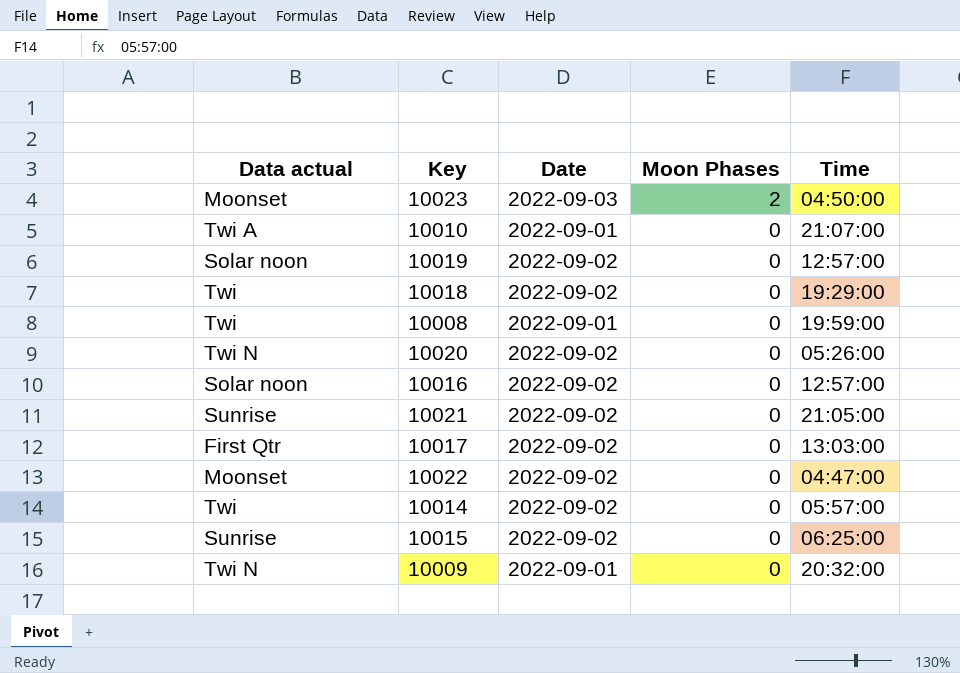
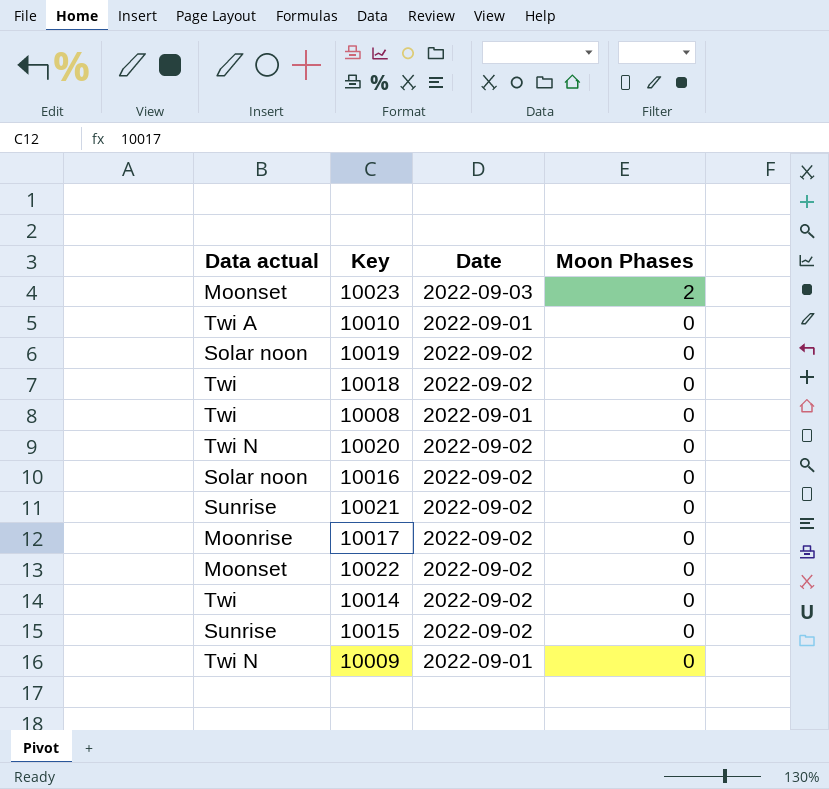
column Time | position: 5 -> none
10017 | Data actual: First Qtr -> Moonrise

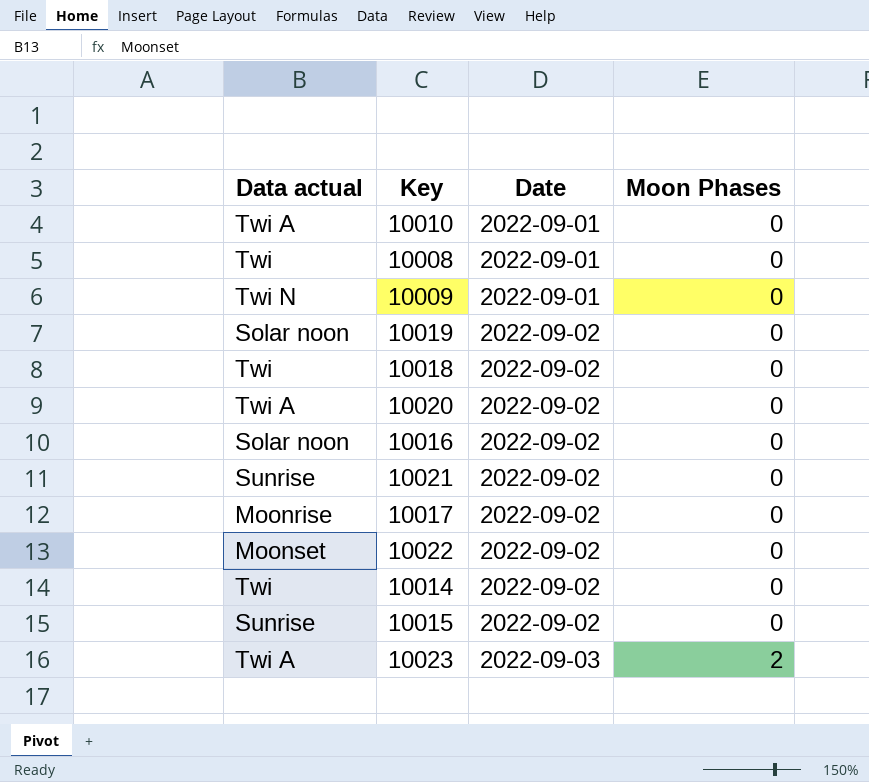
row order: Moon Phases descending -> Date ascending
10020 | Data actual: Twi N -> Twi A
10023 | Data actual: Moonset -> Twi A

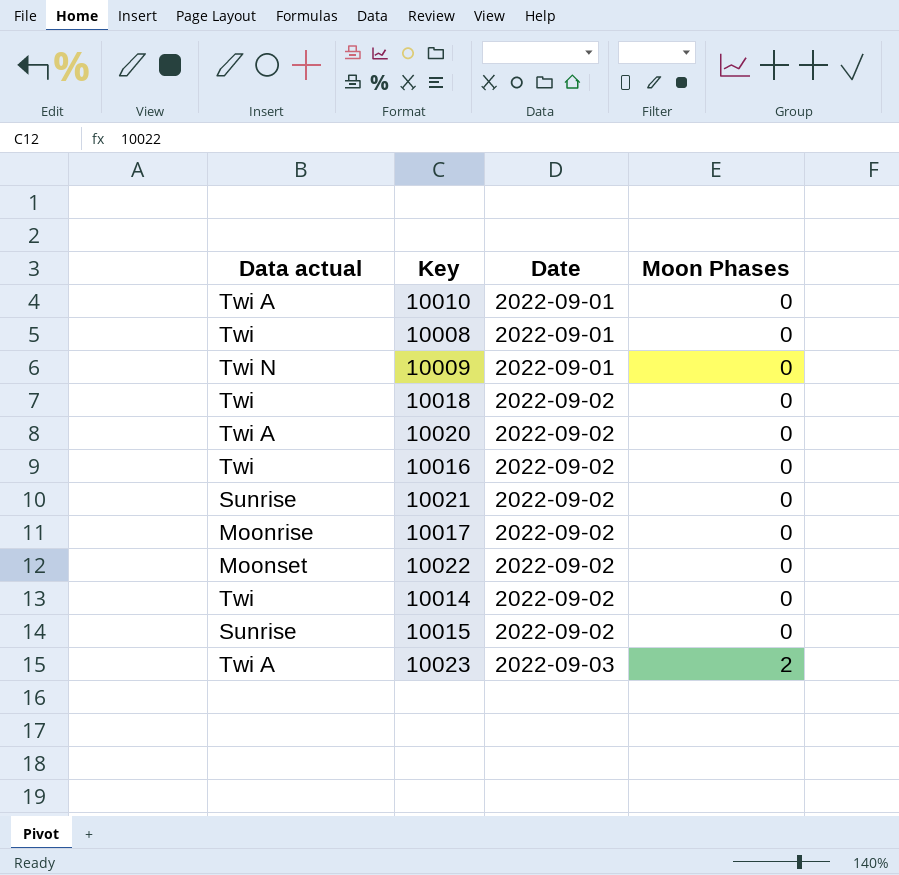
row 10019: Solar noon | 2022-09-02 | 0 -> none
10016 | Data actual: Solar noon -> Twi

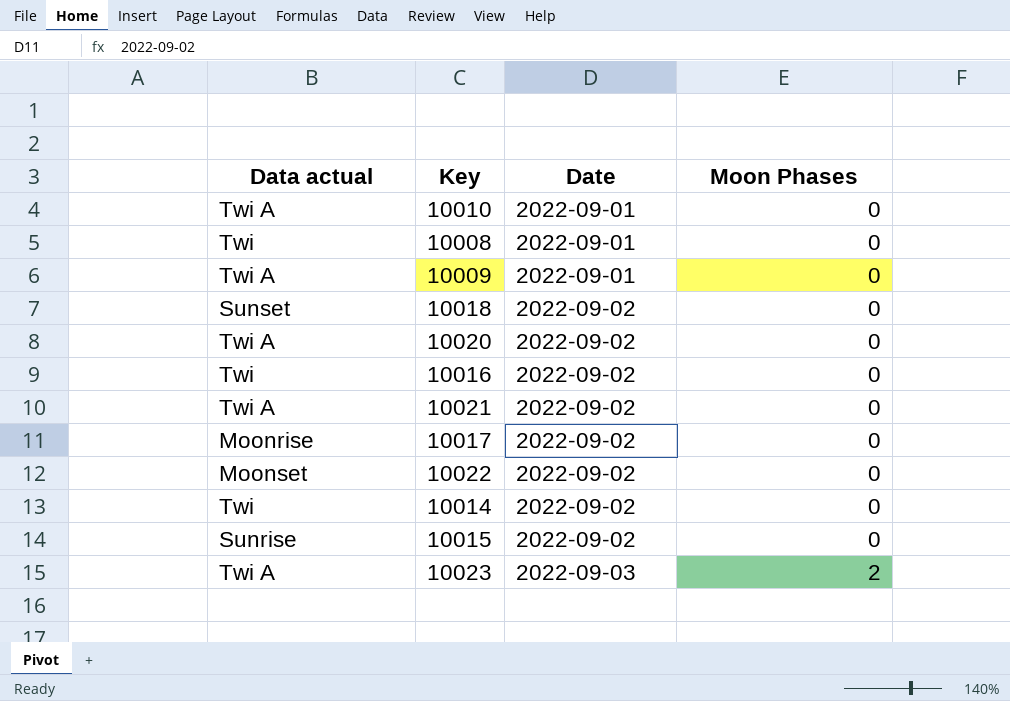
10009 | Data actual: Twi N -> Twi A
10018 | Data actual: Twi -> Sunset
10021 | Data actual: Sunrise -> Twi A

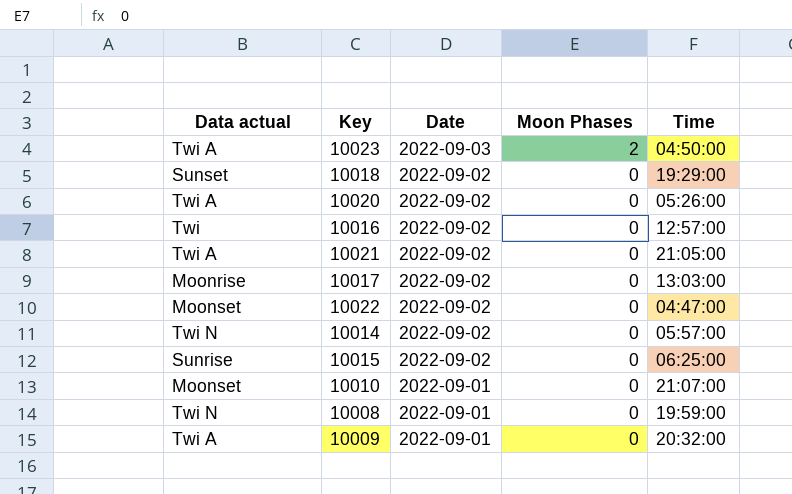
row order: Date ascending -> Date descending
column Time | position: none -> 5
10014 | Data actual: Twi -> Twi N
10010 | Data actual: Twi A -> Moonset
10008 | Data actual: Twi -> Twi N

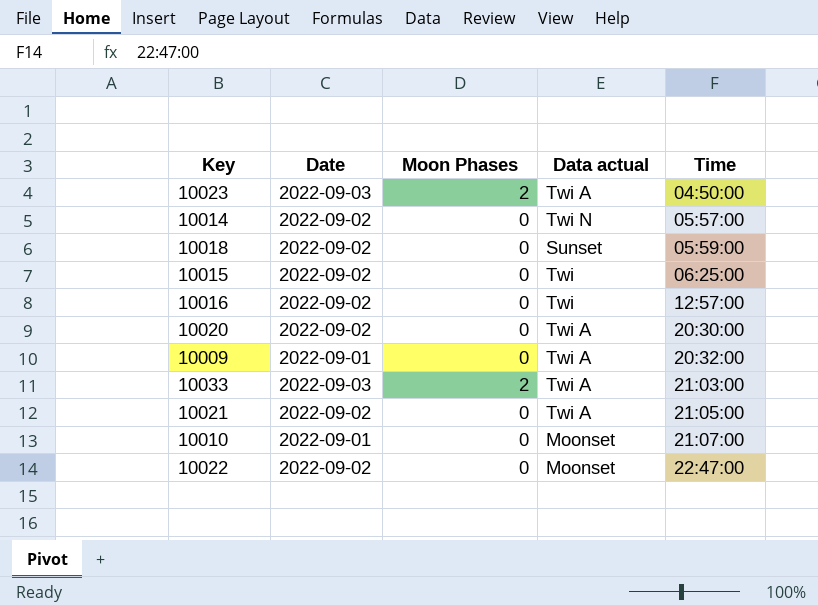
row order: Date descending -> Time ascending
column Data actual | position: 1 -> 4
row 10017: Moonrise | 2022-09-02 | 0 | 13:03:00 -> none
row 10008: Twi N | 2022-09-01 | 0 | 19:59:00 -> none
10018 | Time: 19:29:00 -> 05:59:00
10015 | Data actual: Sunrise -> Twi
10020 | Time: 05:26:00 -> 20:30:00
row 10033: none -> 2022-09-03 | 2 | Twi A | 21:03:00
10022 | Time: 04:47:00 -> 22:47:00

